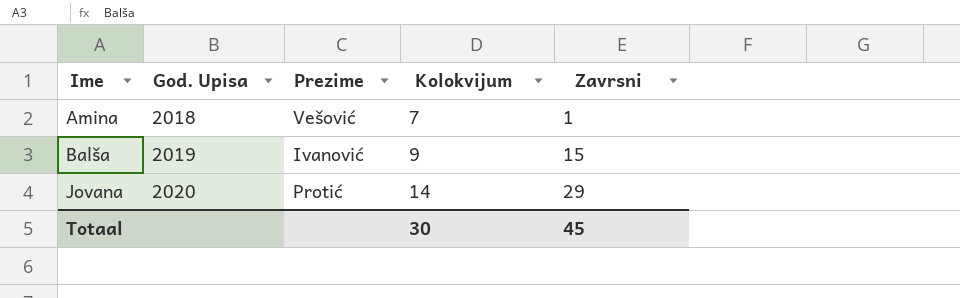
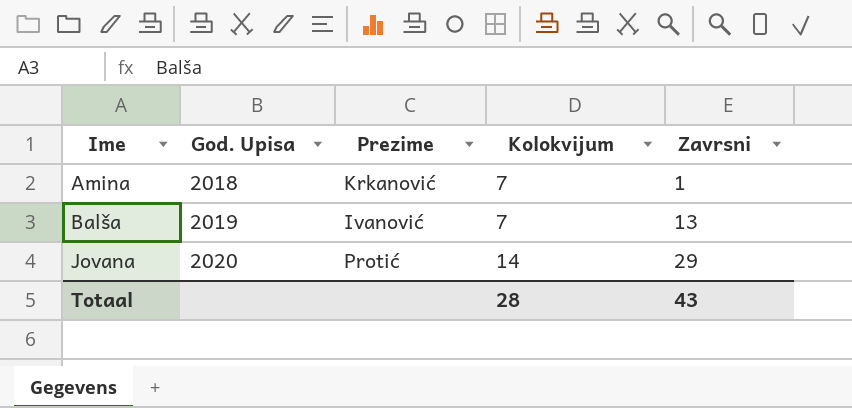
Amina | Prezime: Vešović -> Krkanović
Balša | Kolokvijum: 9 -> 7
Balša | Zavrsni: 15 -> 13
Totaal | Kolokvijum: 30 -> 28
Totaal | Zavrsni: 45 -> 43

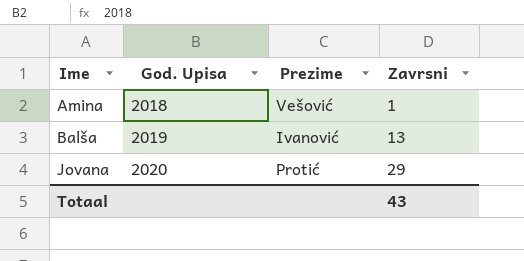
column Kolokvijum | position: 4 -> none
Amina | Prezime: Krkanović -> Vešović

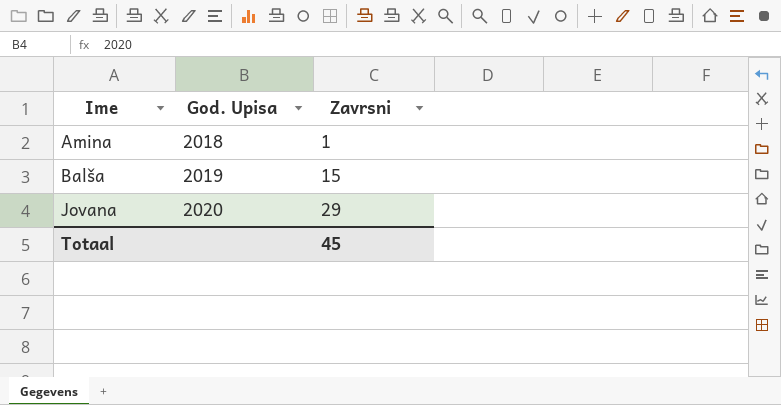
column Prezime | position: 3 -> none
Balša | Zavrsni: 13 -> 15
Totaal | Zavrsni: 43 -> 45

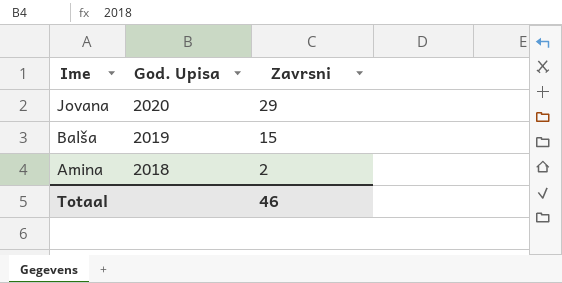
row order: Ime ascending -> Ime descending
Amina | Zavrsni: 1 -> 2
Totaal | Zavrsni: 45 -> 46

